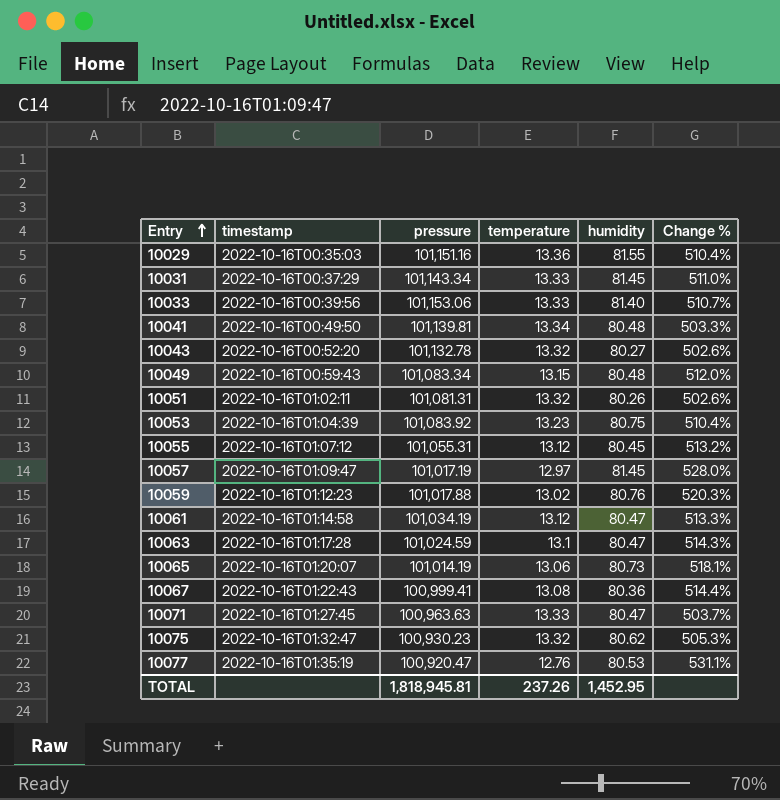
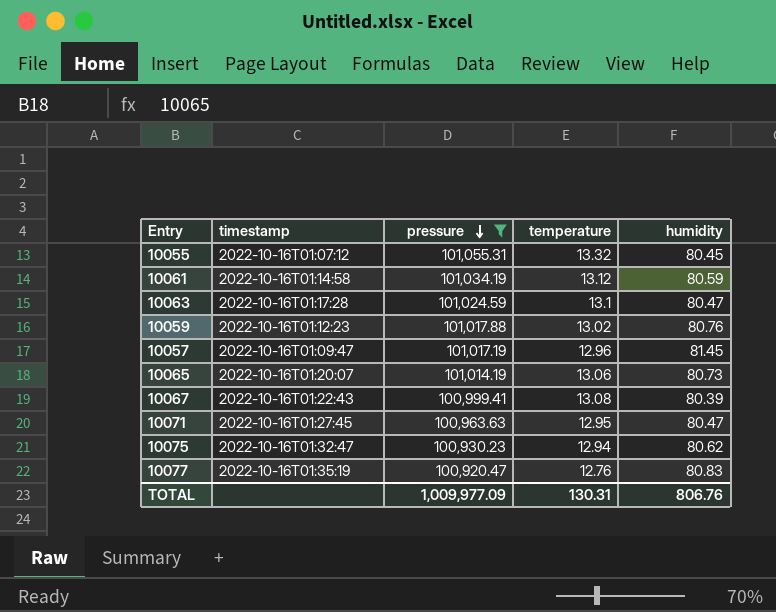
filter: none -> pressure <= 101,055.31
row order: Entry ascending -> pressure descending
column Change % | formula: ([humidity] - [temperature]) / [temperature] -> none
10055 | temperature: 13.12 -> 13.32
10061 | humidity: 80.47 -> 80.59
10057 | temperature: 12.97 -> 12.96
10067 | humidity: 80.36 -> 80.39
10071 | temperature: 13.33 -> 12.95
10075 | temperature: 13.32 -> 12.94
10077 | humidity: 80.53 -> 80.83
TOTAL | pressure: 1,818,945.81 -> 1,009,977.09
TOTAL | temperature: 237.26 -> 130.31
TOTAL | humidity: 1,452.95 -> 806.76

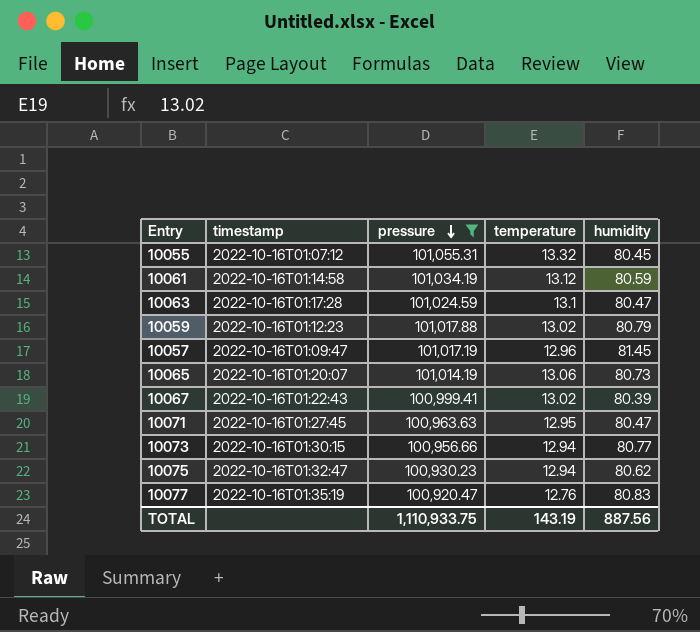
10059 | humidity: 80.76 -> 80.79
10067 | temperature: 13.08 -> 13.02
row 10073: none -> 2022-10-16T01:30:15 | 100,956.66 | 12.94 | 80.77
TOTAL | pressure: 1,009,977.09 -> 1,110,933.75
TOTAL | temperature: 130.31 -> 143.19
TOTAL | humidity: 806.76 -> 887.56

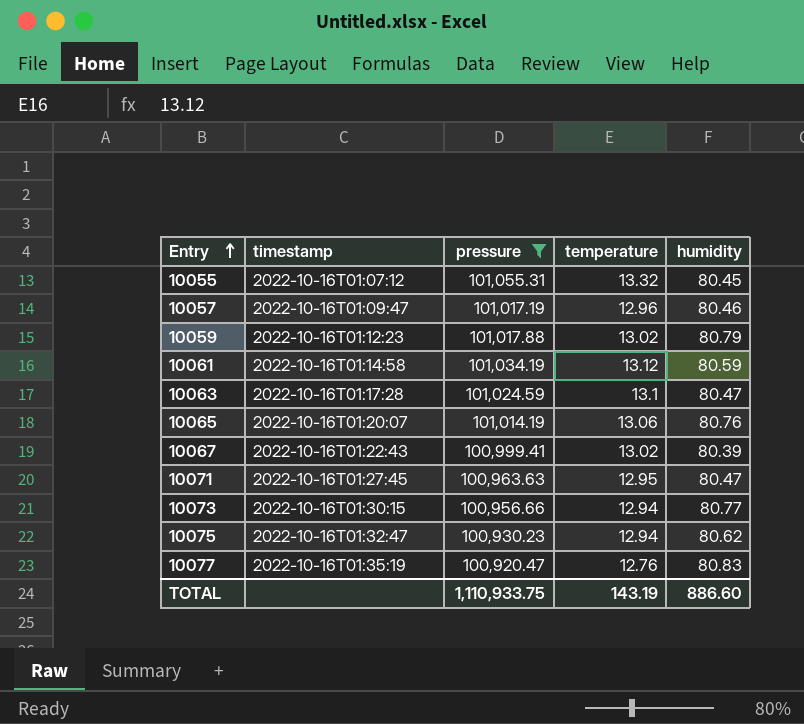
row order: pressure descending -> Entry ascending
10057 | humidity: 81.45 -> 80.46
10065 | humidity: 80.73 -> 80.76
TOTAL | humidity: 887.56 -> 886.60

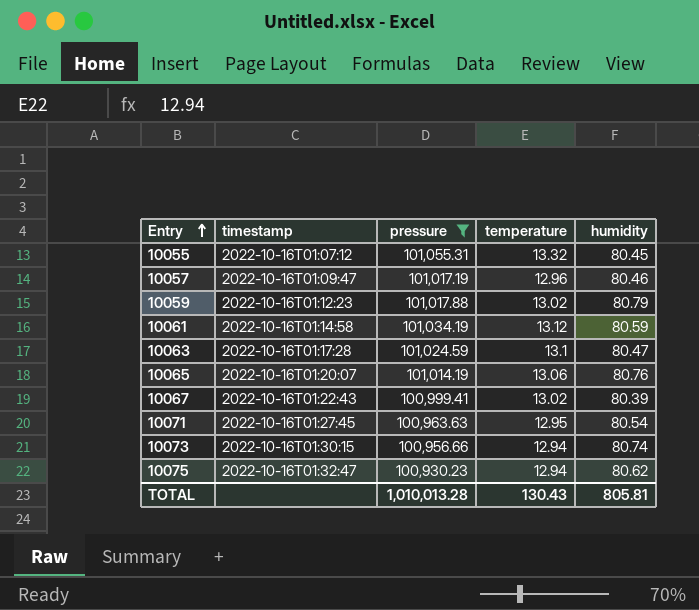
row 10077: 2022-10-16T01:35:19 | 100,920.47 | 12.76 | 80.83 -> none
10071 | humidity: 80.47 -> 80.54
10073 | humidity: 80.77 -> 80.74
TOTAL | pressure: 1,110,933.75 -> 1,010,013.28
TOTAL | temperature: 143.19 -> 130.43
TOTAL | humidity: 886.60 -> 805.81

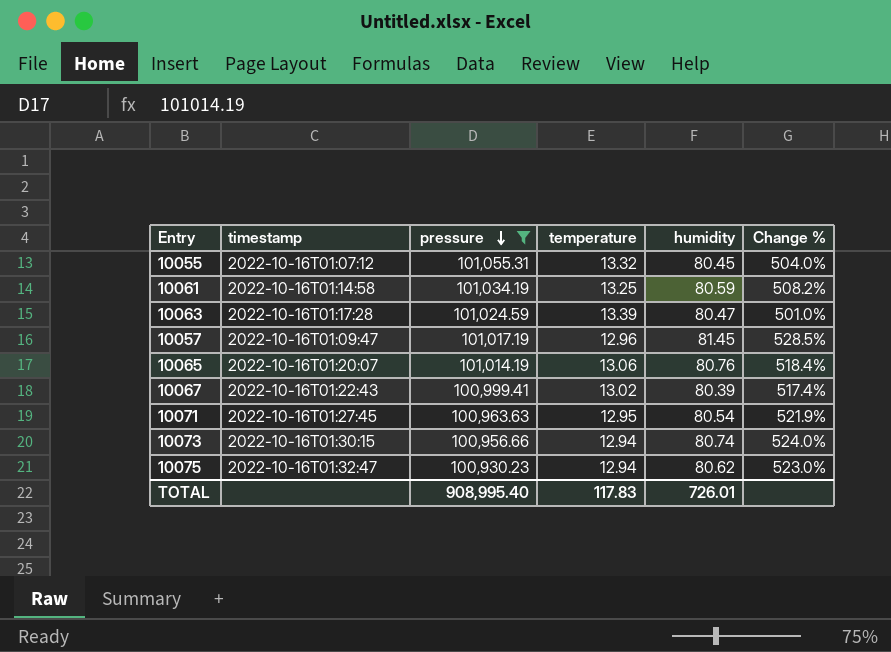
row order: Entry ascending -> pressure descending
column Change % | formula: none -> ([humidity] - [temperature]) / [temperature]
row 10059: 2022-10-16T01:12:23 | 101,017.88 | 13.02 | 80.79 -> none
10061 | temperature: 13.12 -> 13.25
10063 | temperature: 13.1 -> 13.39
10057 | humidity: 80.46 -> 81.45
TOTAL | pressure: 1,010,013.28 -> 908,995.40
TOTAL | temperature: 130.43 -> 117.83
TOTAL | humidity: 805.81 -> 726.01

